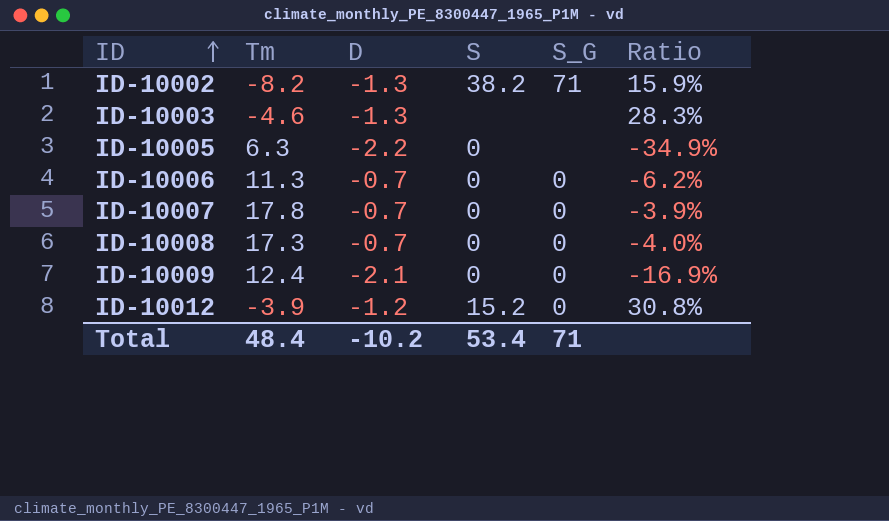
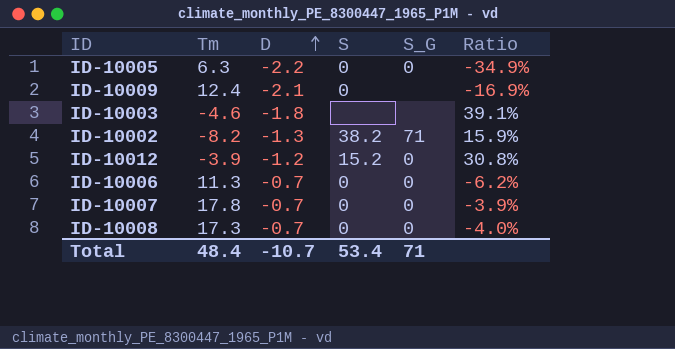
row order: ID ascending -> D ascending
ID-10005 | S_G: none -> 0
ID-10009 | S_G: 0 -> none
ID-10003 | D: -1.3 -> -1.8
ID-10003 | Ratio: 28.3% -> 39.1%
Total | D: -10.2 -> -10.7

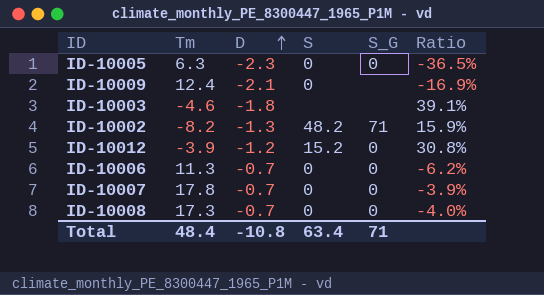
ID-10005 | D: -2.2 -> -2.3
ID-10005 | Ratio: -34.9% -> -36.5%
ID-10002 | S: 38.2 -> 48.2
Total | D: -10.7 -> -10.8
Total | S: 53.4 -> 63.4

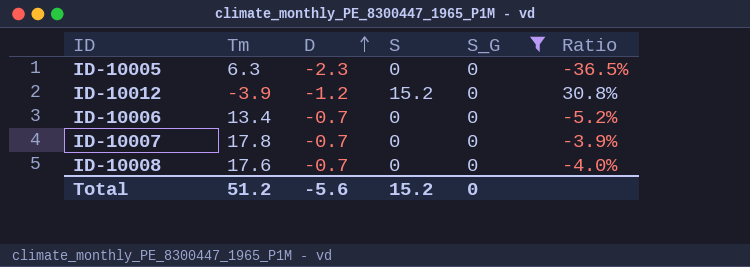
filter: none -> S_G = 0
ID-10006 | Tm: 11.3 -> 13.4
ID-10006 | Ratio: -6.2% -> -5.2%
ID-10008 | Tm: 17.3 -> 17.6
Total | Tm: 48.4 -> 51.2
Total | D: -10.8 -> -5.6
Total | S: 63.4 -> 15.2
Total | S_G: 71 -> 0

